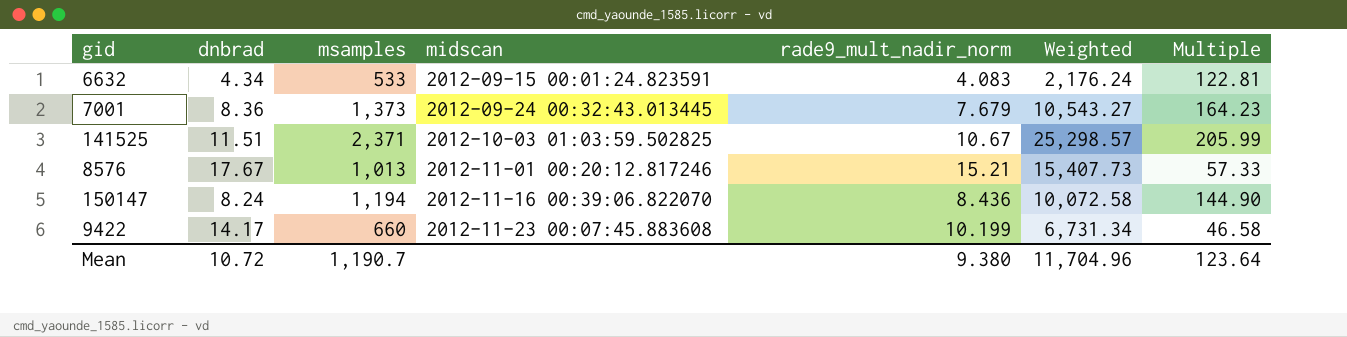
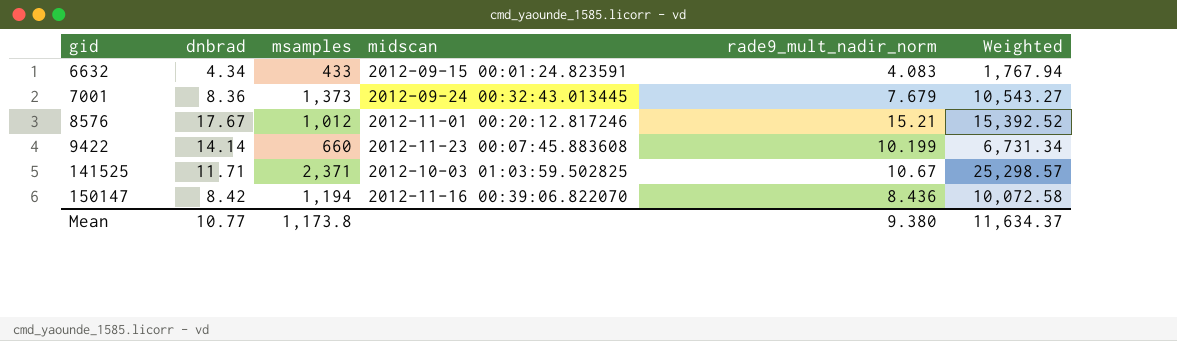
row order: midscan ascending -> gid ascending
column Multiple | formula: [msamples] / [dnbrad] -> none
6632 | msamples: 533 -> 433
6632 | Weighted: 2,176.24 -> 1,767.94
8576 | msamples: 1,013 -> 1,012
8576 | Weighted: 15,407.73 -> 15,392.52
9422 | dnbrad: 14.17 -> 14.14
141525 | dnbrad: 11.51 -> 11.71
150147 | dnbrad: 8.24 -> 8.42
Mean | dnbrad: 10.72 -> 10.77
Mean | msamples: 1,190.7 -> 1,173.8
Mean | Weighted: 11,704.96 -> 11,634.37

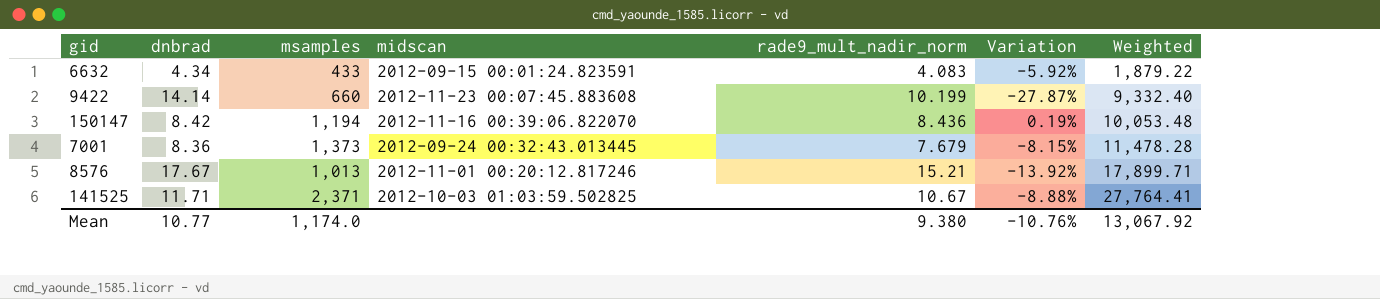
row order: gid ascending -> Weighted ascending
column Variation | formula: none -> ([rade9_mult_nadir_norm] - [dnbrad]) / [dnbrad]
column Weighted | formula: [msamples] * [rade9_mult_nadir_norm] -> [dnbrad] * [msamples]
8576 | msamples: 1,012 -> 1,013
Mean | msamples: 1,173.8 -> 1,174.0
Mean | Weighted: 11,634.37 -> 13,067.92

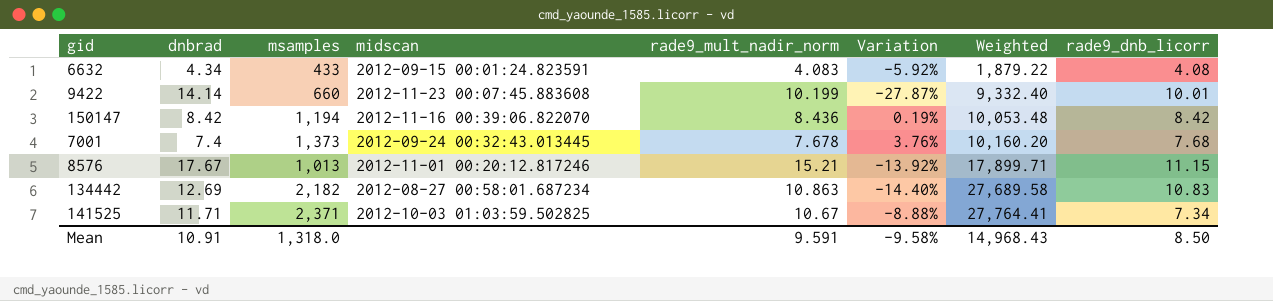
column rade9_dnb_licorr | position: none -> 8
7001 | dnbrad: 8.36 -> 7.4
7001 | rade9_mult_nadir_norm: 7.679 -> 7.678
7001 | Variation: -8.15% -> 3.76%
7001 | Weighted: 11,478.28 -> 10,160.20
row 134442: none -> 12.69 | 2,182 | 2012-08-27 00:58:01.687234 | 10.863 | -14.40% | 27,689.58 | 10.83
Mean | dnbrad: 10.77 -> 10.91
Mean | msamples: 1,174.0 -> 1,318.0
Mean | rade9_mult_nadir_norm: 9.380 -> 9.591
Mean | Variation: -10.76% -> -9.58%
Mean | Weighted: 13,067.92 -> 14,968.43

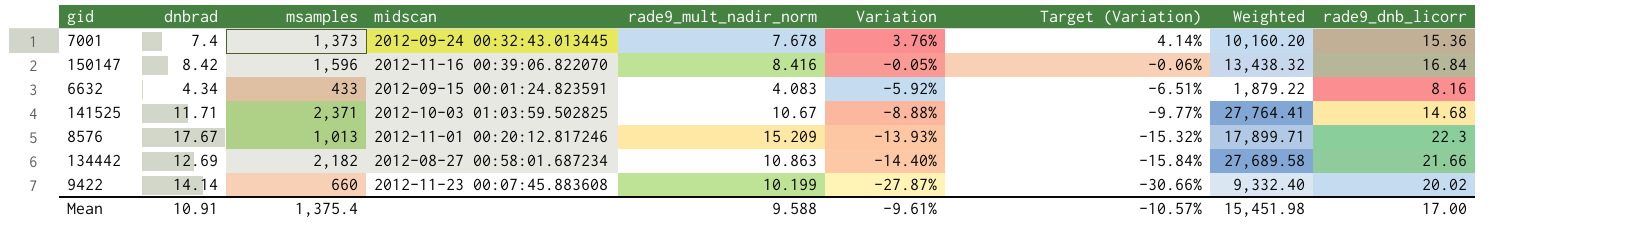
row order: Weighted ascending -> Variation descending
column Target (Variation) | formula: none -> [Variation] * 1.1
7001 | rade9_dnb_licorr: 7.68 -> 15.36
150147 | msamples: 1,194 -> 1,596
150147 | rade9_mult_nadir_norm: 8.436 -> 8.416
150147 | Variation: 0.19% -> -0.05%
150147 | Weighted: 10,053.48 -> 13,438.32
150147 | rade9_dnb_licorr: 8.42 -> 16.84
6632 | rade9_dnb_licorr: 4.08 -> 8.16
141525 | rade9_dnb_licorr: 7.34 -> 14.68
8576 | rade9_mult_nadir_norm: 15.21 -> 15.209
8576 | Variation: -13.92% -> -13.93%
8576 | rade9_dnb_licorr: 11.15 -> 22.3
134442 | rade9_dnb_licorr: 10.83 -> 21.66
9422 | rade9_dnb_licorr: 10.01 -> 20.02
Mean | msamples: 1,318.0 -> 1,375.4
Mean | rade9_mult_nadir_norm: 9.591 -> 9.588
Mean | Variation: -9.58% -> -9.61%
Mean | Weighted: 14,968.43 -> 15,451.98
Mean | rade9_dnb_licorr: 8.50 -> 17.00

